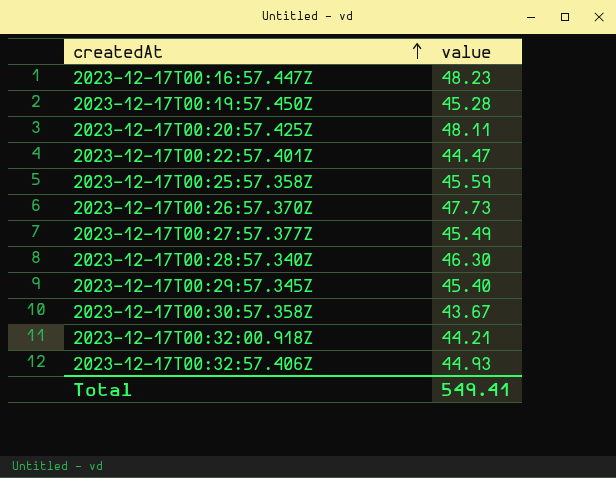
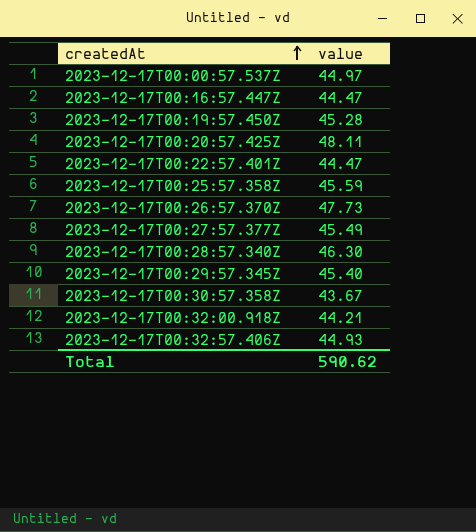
row 2023-12-17T00:00:57.537Z: none -> 44.97
2023-12-17T00:16:57.447Z | value: 48.23 -> 44.47
Total | value: 549.41 -> 590.62

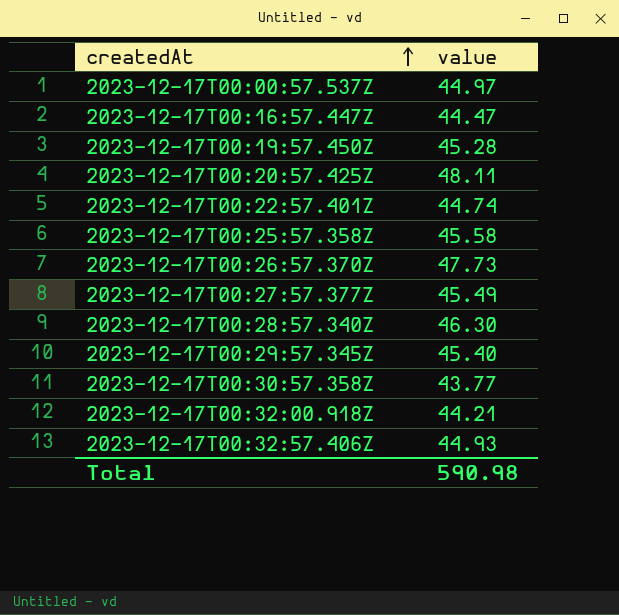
2023-12-17T00:22:57.401Z | value: 44.47 -> 44.74
2023-12-17T00:25:57.358Z | value: 45.59 -> 45.58
2023-12-17T00:30:57.358Z | value: 43.67 -> 43.77
Total | value: 590.62 -> 590.98

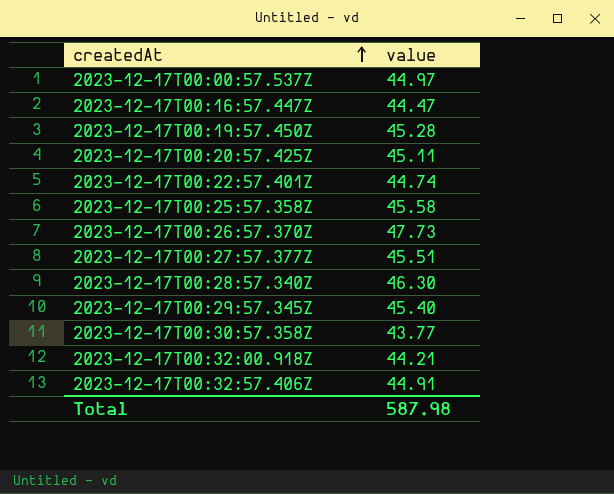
2023-12-17T00:20:57.425Z | value: 48.11 -> 45.11
2023-12-17T00:27:57.377Z | value: 45.49 -> 45.51
2023-12-17T00:32:57.406Z | value: 44.93 -> 44.91
Total | value: 590.98 -> 587.98

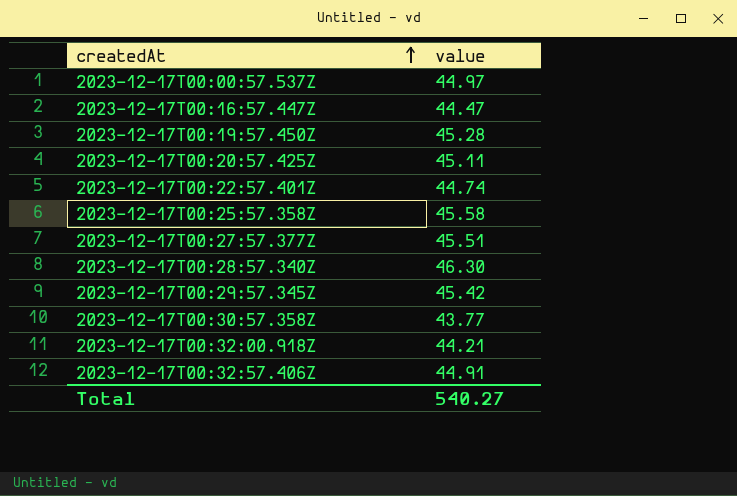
row 2023-12-17T00:26:57.370Z: 47.73 -> none
2023-12-17T00:29:57.345Z | value: 45.40 -> 45.42
Total | value: 587.98 -> 540.27

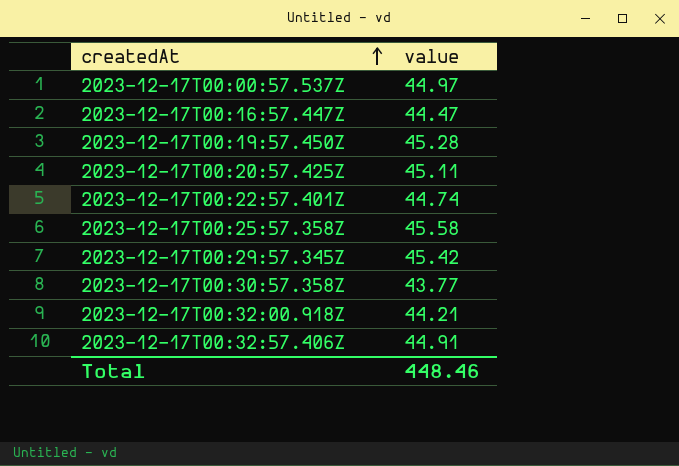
row 2023-12-17T00:27:57.377Z: 45.51 -> none
row 2023-12-17T00:28:57.340Z: 46.30 -> none
Total | value: 540.27 -> 448.46

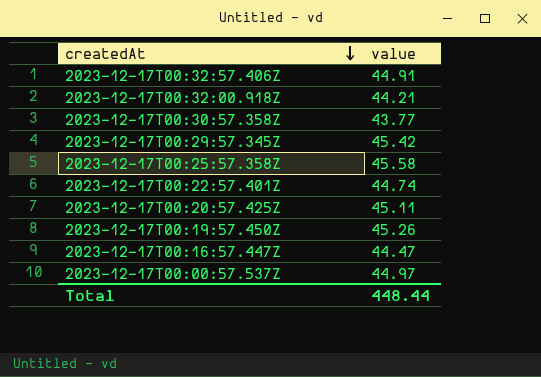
row order: createdAt ascending -> createdAt descending
2023-12-17T00:19:57.450Z | value: 45.28 -> 45.26
Total | value: 448.46 -> 448.44

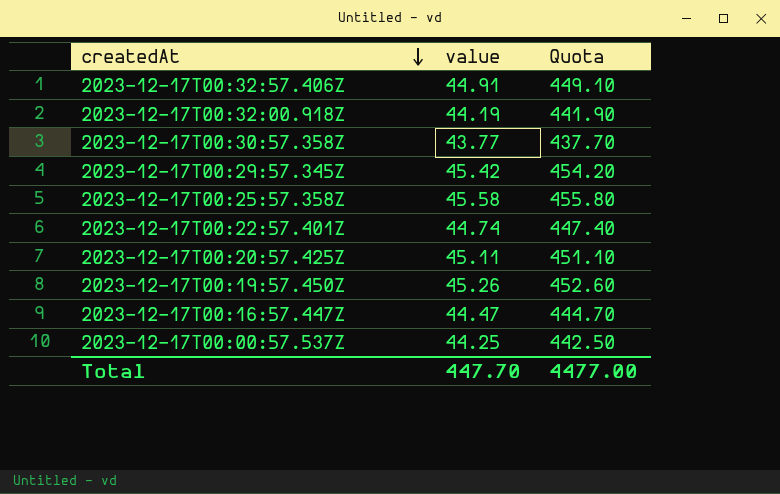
column Quota | formula: none -> [value] * 10
2023-12-17T00:32:00.918Z | value: 44.21 -> 44.19
2023-12-17T00:00:57.537Z | value: 44.97 -> 44.25
Total | value: 448.44 -> 447.70

